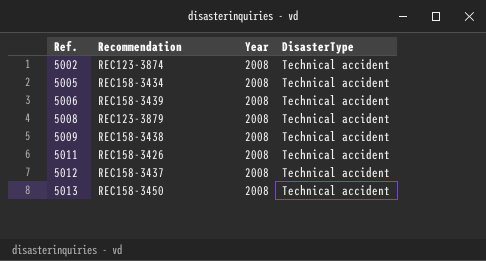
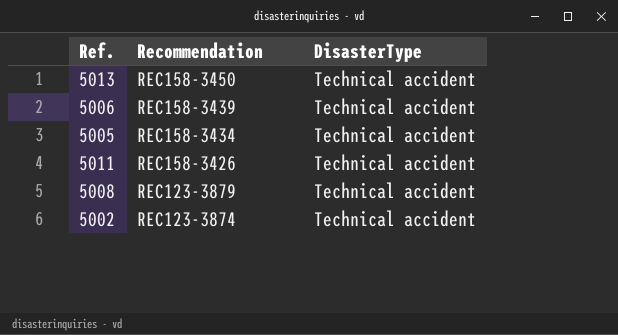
row order: Ref. ascending -> Recommendation descending
column Year | position: 3 -> none
row 5009: REC158-3438 | 2008 | Technical accident -> none
row 5012: REC158-3437 | 2008 | Technical accident -> none

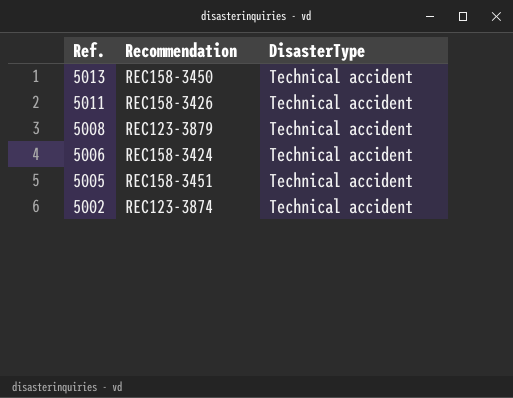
row order: Recommendation descending -> Ref. descending
5006 | Recommendation: REC158-3439 -> REC158-3424
5005 | Recommendation: REC158-3434 -> REC158-3451

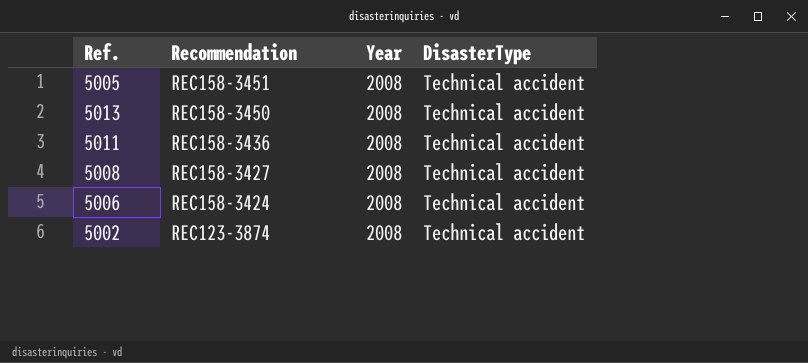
row order: Ref. descending -> Recommendation descending
column Year | position: none -> 3
5011 | Recommendation: REC158-3426 -> REC158-3436
5008 | Recommendation: REC123-3879 -> REC158-3427

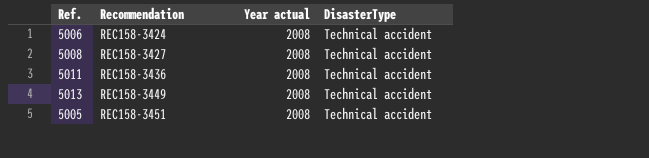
row order: Recommendation descending -> Recommendation ascending
column name: Year -> Year actual
row 5002: REC123-3874 | 2008 | Technical accident -> none
5013 | Recommendation: REC158-3450 -> REC158-3449

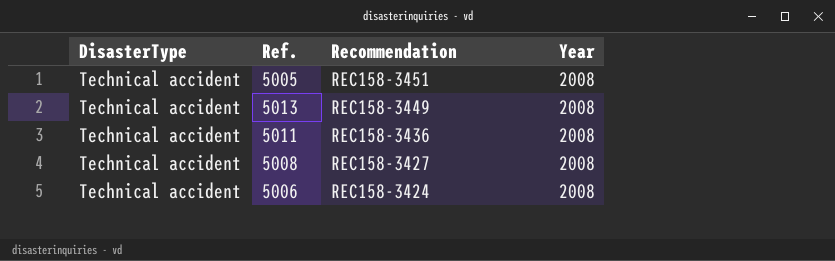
row order: Recommendation ascending -> Recommendation descending
column DisasterType | position: 4 -> 1
column name: Year actual -> Year

